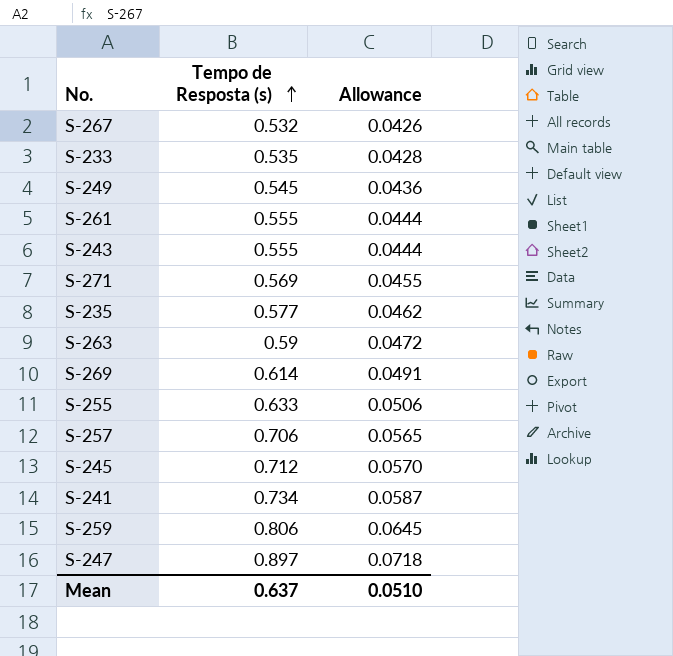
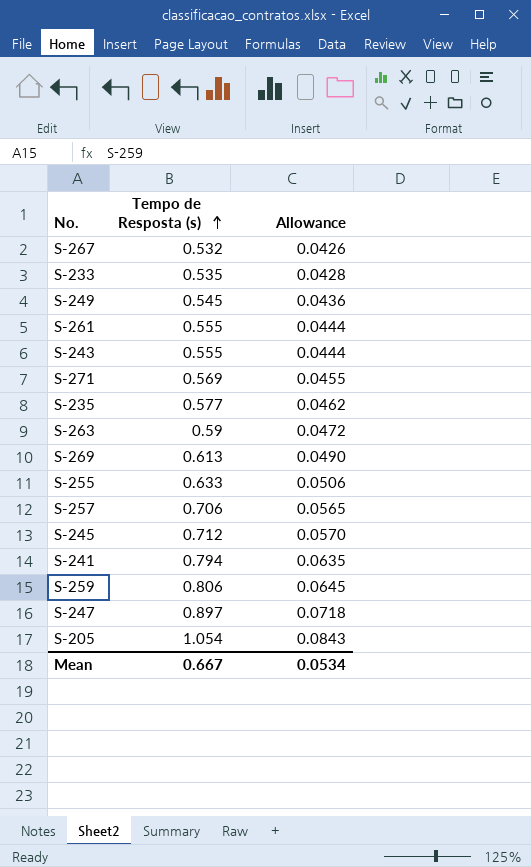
S-269 | Tempo de Resposta (s): 0.614 -> 0.613
S-269 | Allowance: 0.0491 -> 0.0490
S-241 | Tempo de Resposta (s): 0.734 -> 0.794
S-241 | Allowance: 0.0587 -> 0.0635
row S-205: none -> 1.054 | 0.0843
Mean | Tempo de Resposta (s): 0.637 -> 0.667
Mean | Allowance: 0.0510 -> 0.0534

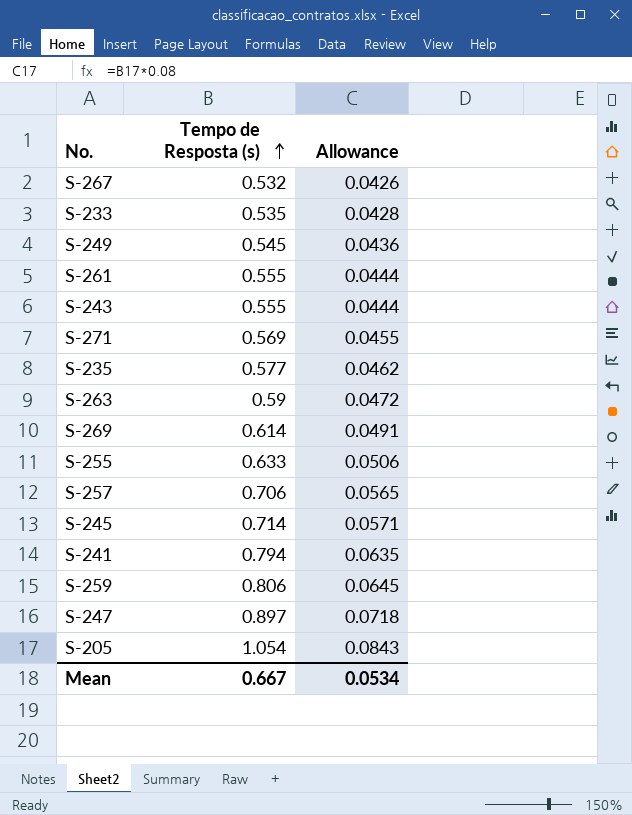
S-269 | Tempo de Resposta (s): 0.613 -> 0.614
S-269 | Allowance: 0.0490 -> 0.0491
S-245 | Tempo de Resposta (s): 0.712 -> 0.714
S-245 | Allowance: 0.0570 -> 0.0571

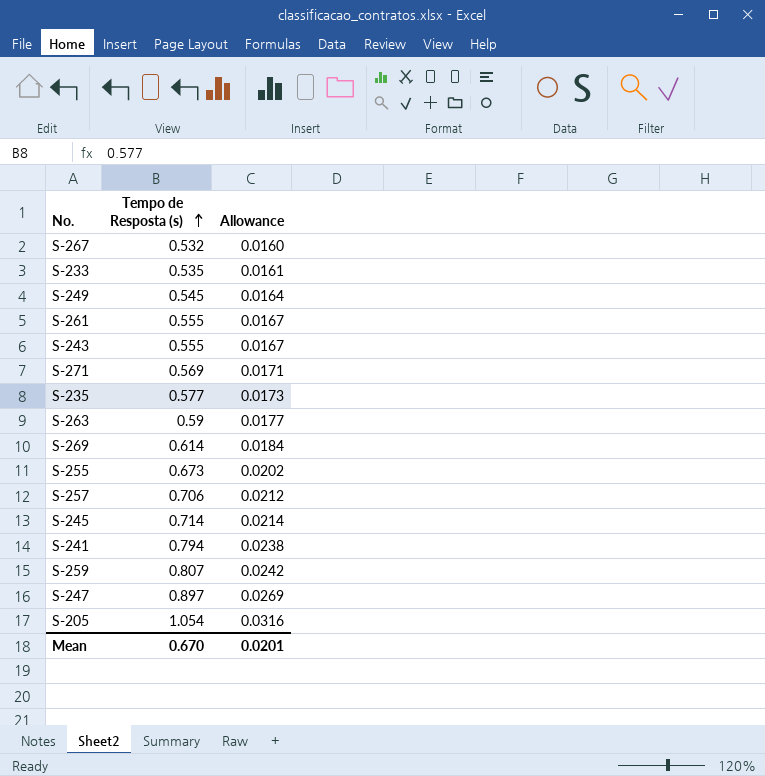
column Allowance | formula: [Tempo de Resposta (s)] * 0.08 -> [Tempo de Resposta (s)] * 0.03
S-255 | Tempo de Resposta (s): 0.633 -> 0.673
S-259 | Tempo de Resposta (s): 0.806 -> 0.807
Mean | Tempo de Resposta (s): 0.667 -> 0.670
Mean | Allowance: 0.0534 -> 0.0201

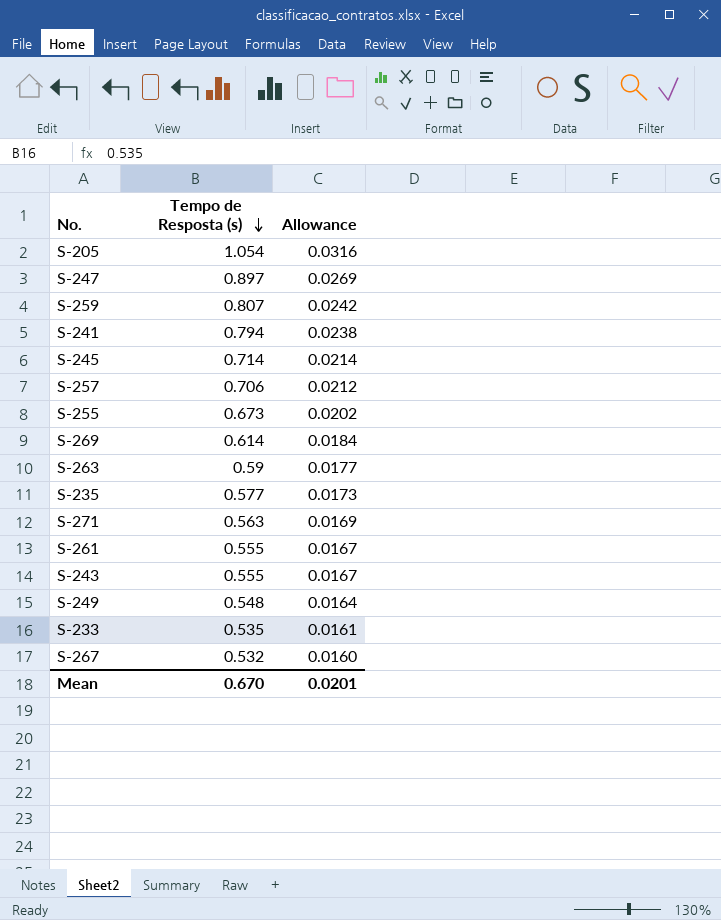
row order: Tempo de Resposta (s) ascending -> Tempo de Resposta (s) descending
S-271 | Tempo de Resposta (s): 0.569 -> 0.563
S-271 | Allowance: 0.0171 -> 0.0169
S-249 | Tempo de Resposta (s): 0.545 -> 0.548

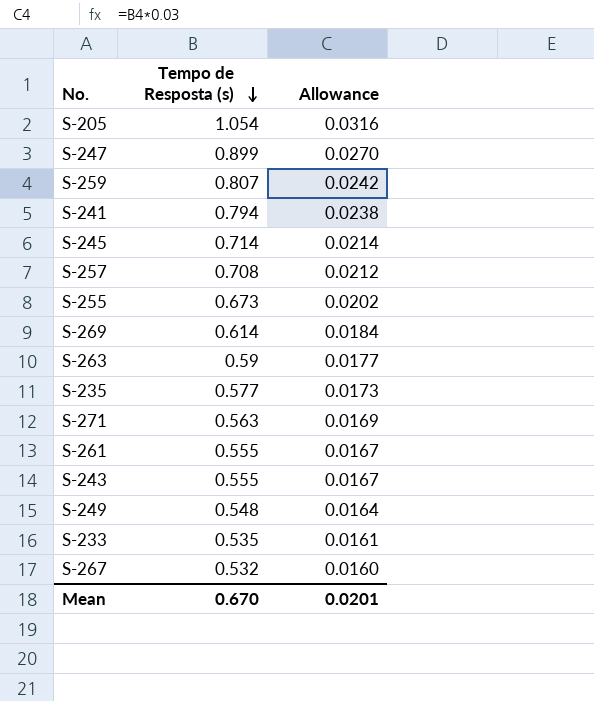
S-247 | Tempo de Resposta (s): 0.897 -> 0.899
S-247 | Allowance: 0.0269 -> 0.0270
S-257 | Tempo de Resposta (s): 0.706 -> 0.708

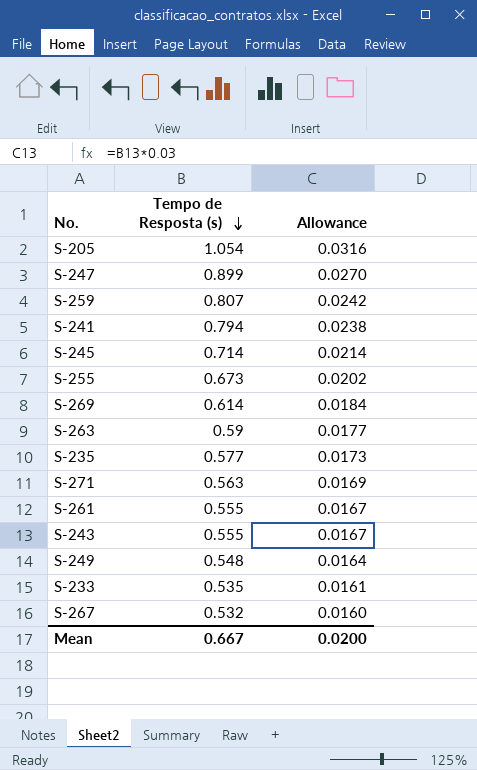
row S-257: 0.708 | 0.0212 -> none
Mean | Tempo de Resposta (s): 0.670 -> 0.667
Mean | Allowance: 0.0201 -> 0.0200

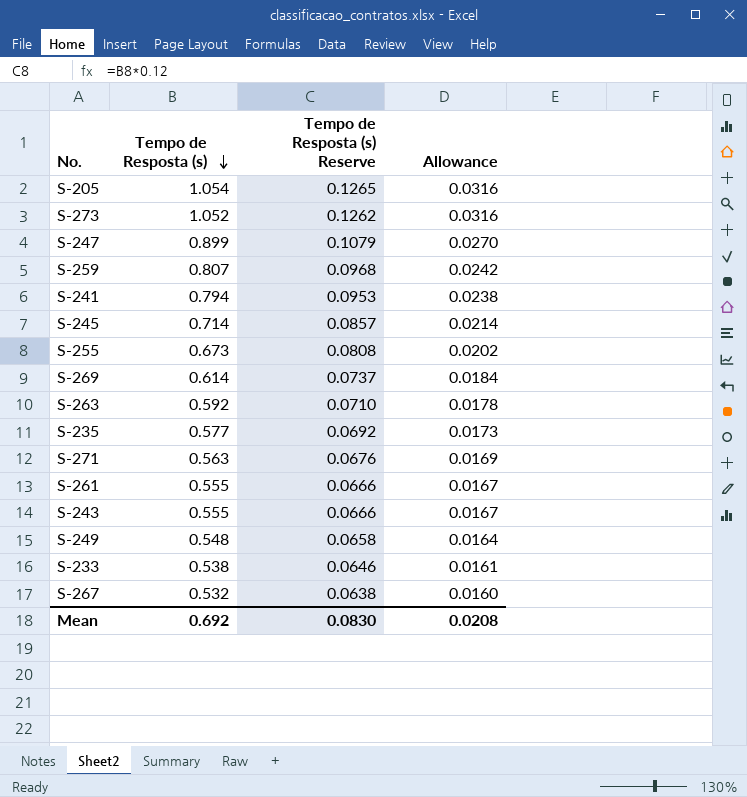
column Tempo de Resposta (s) Reserve | formula: none -> [Tempo de Resposta (s)] * 0.12
row S-273: none -> 1.052 | 0.1262 | 0.0316
S-263 | Tempo de Resposta (s): 0.59 -> 0.592
S-263 | Allowance: 0.0177 -> 0.0178
S-233 | Tempo de Resposta (s): 0.535 -> 0.538
Mean | Tempo de Resposta (s): 0.667 -> 0.692
Mean | Allowance: 0.0200 -> 0.0208

